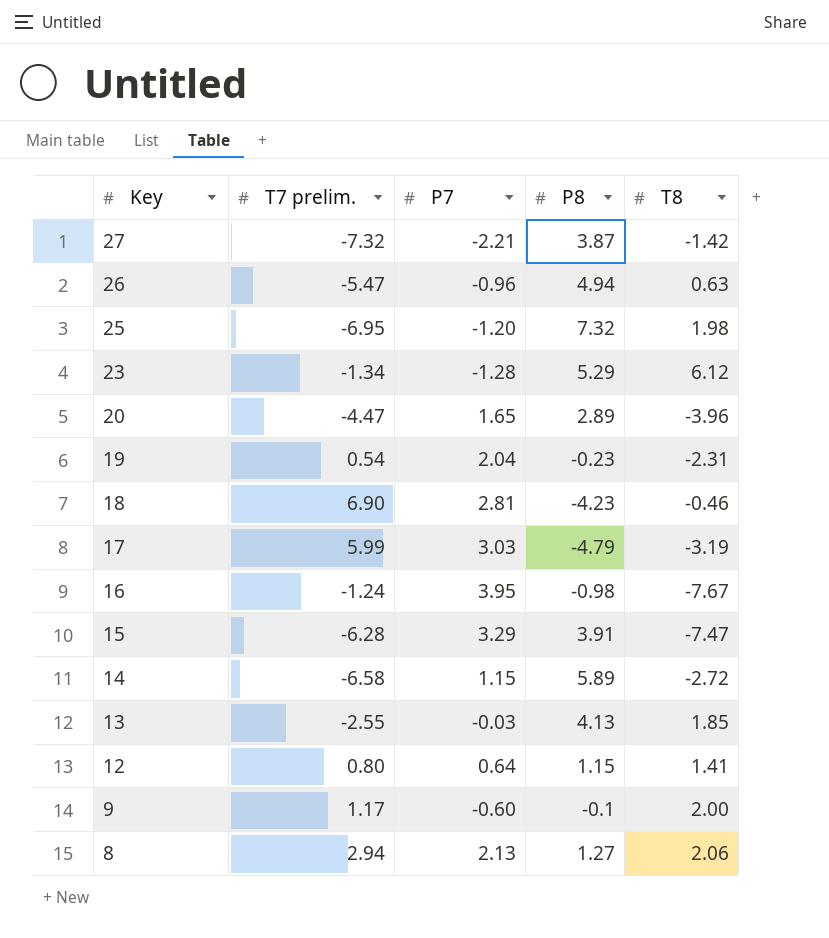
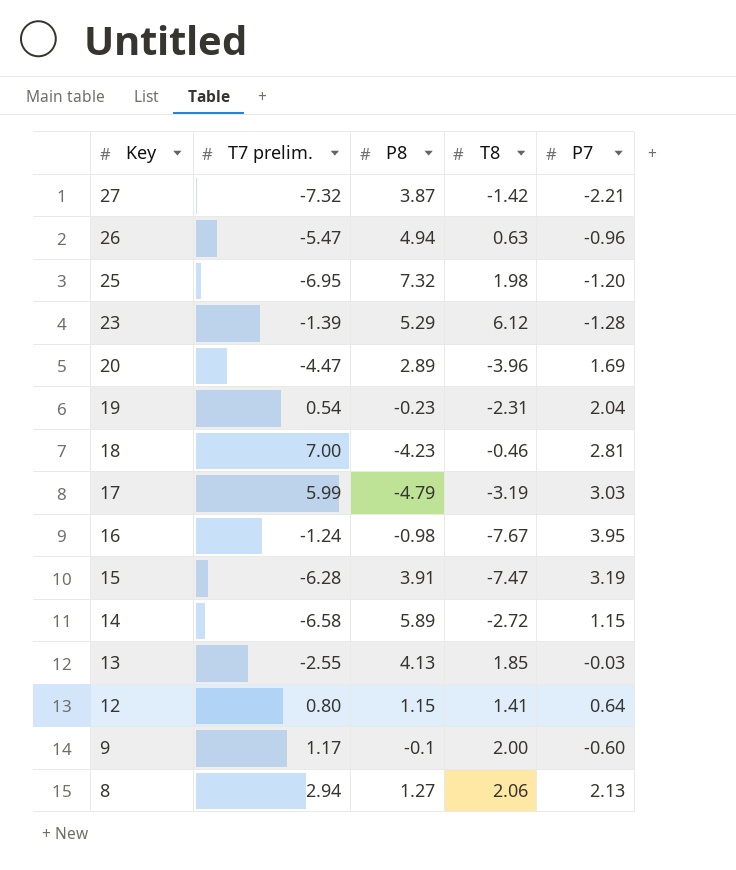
column P7 | position: 3 -> 5
23 | T7 prelim.: -1.34 -> -1.39
20 | P7: 1.65 -> 1.69
18 | T7 prelim.: 6.90 -> 7.00
15 | P7: 3.29 -> 3.19

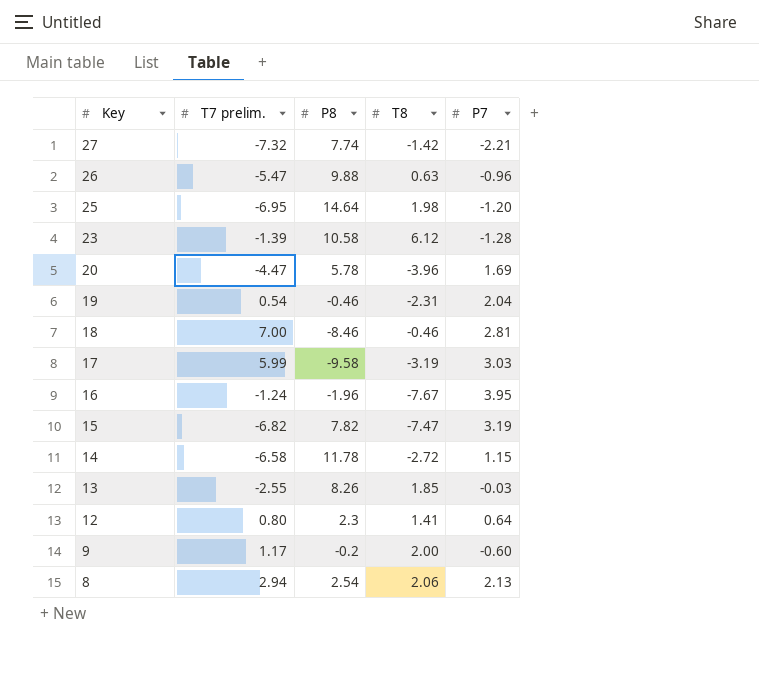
27 | P8: 3.87 -> 7.74
26 | P8: 4.94 -> 9.88
25 | P8: 7.32 -> 14.64
23 | P8: 5.29 -> 10.58
20 | P8: 2.89 -> 5.78
19 | P8: -0.23 -> -0.46
18 | P8: -4.23 -> -8.46
17 | P8: -4.79 -> -9.58
16 | P8: -0.98 -> -1.96
15 | T7 prelim.: -6.28 -> -6.82
15 | P8: 3.91 -> 7.82
14 | P8: 5.89 -> 11.78
13 | P8: 4.13 -> 8.26
12 | P8: 1.15 -> 2.3
9 | P8: -0.1 -> -0.2
8 | P8: 1.27 -> 2.54

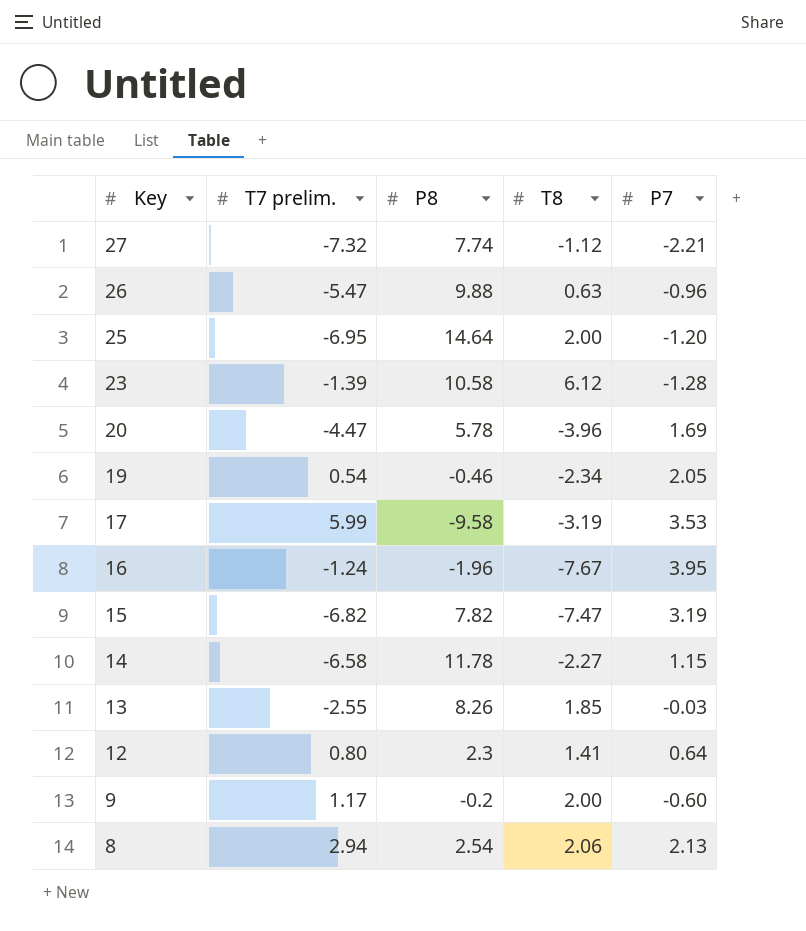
row 18: 7.00 | -8.46 | -0.46 | 2.81 -> none
27 | T8: -1.42 -> -1.12
25 | T8: 1.98 -> 2.00
19 | T8: -2.31 -> -2.34
19 | P7: 2.04 -> 2.05
17 | P7: 3.03 -> 3.53
14 | T8: -2.72 -> -2.27

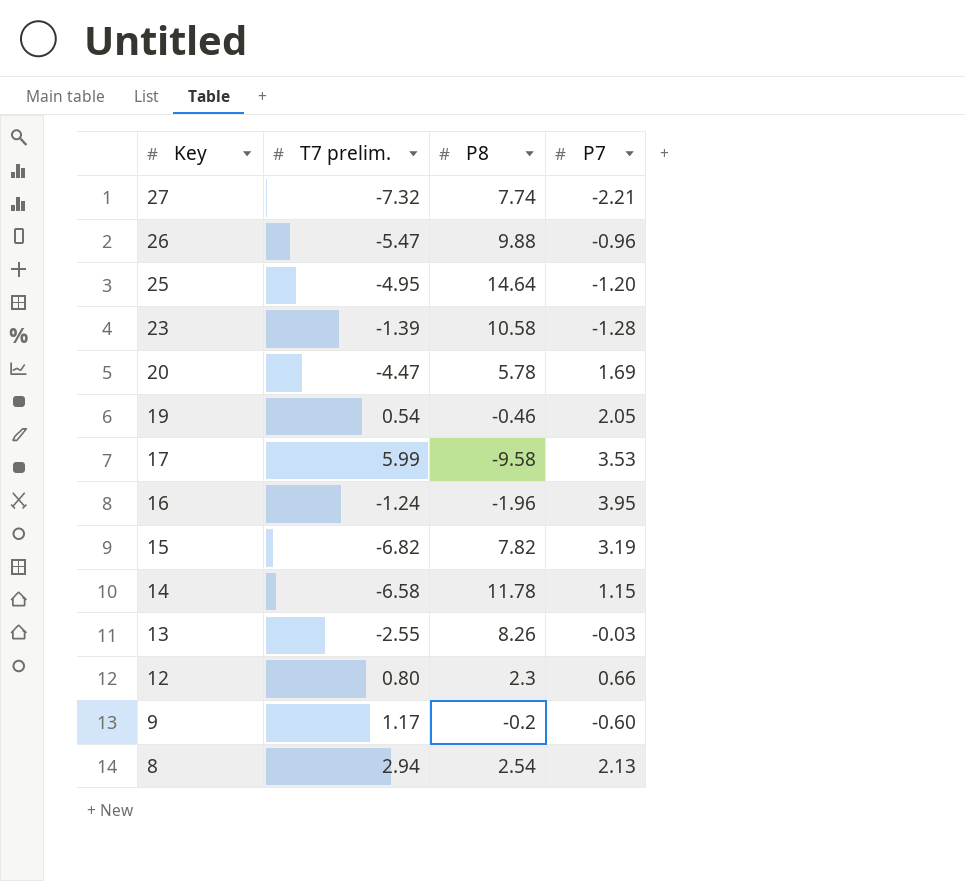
column T8 | position: 4 -> none
25 | T7 prelim.: -6.95 -> -4.95
12 | P7: 0.64 -> 0.66

